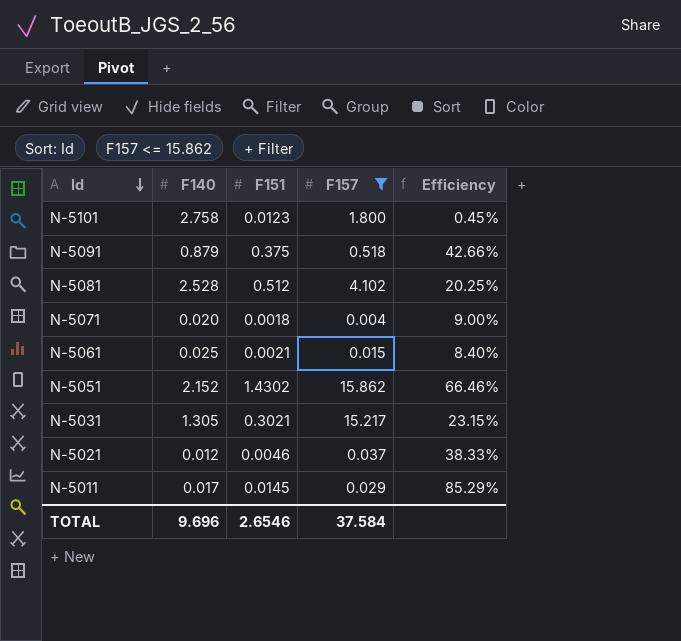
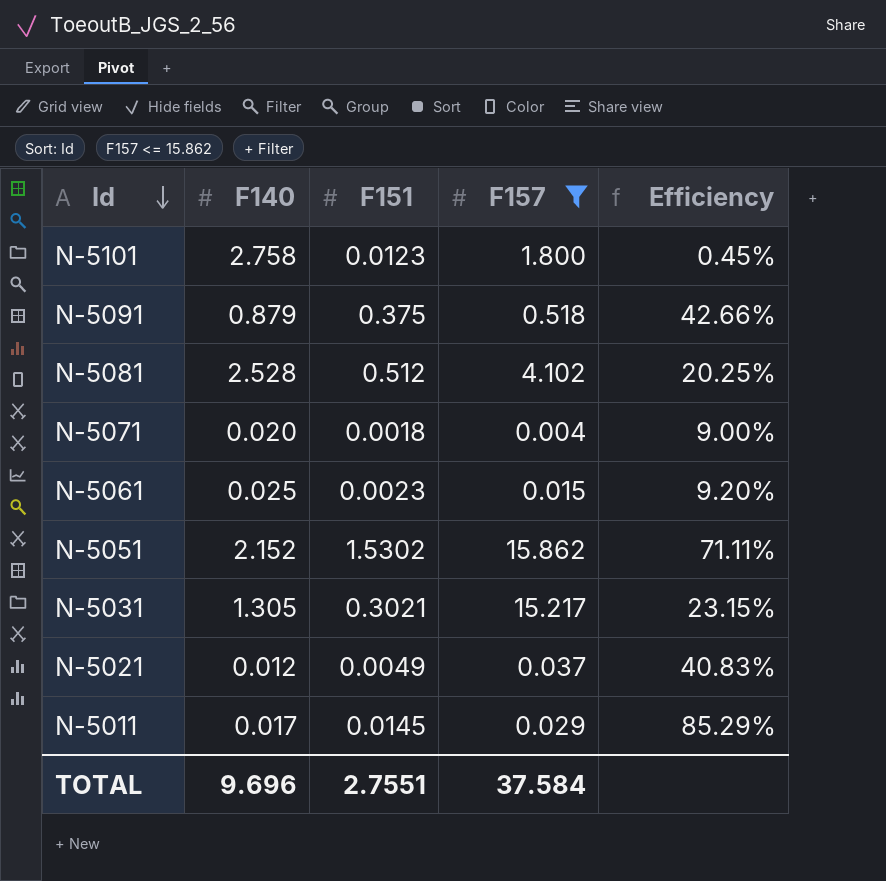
N-5061 | F151: 0.0021 -> 0.0023
N-5061 | Efficiency: 8.40% -> 9.20%
N-5051 | F151: 1.4302 -> 1.5302
N-5051 | Efficiency: 66.46% -> 71.11%
N-5021 | F151: 0.0046 -> 0.0049
N-5021 | Efficiency: 38.33% -> 40.83%
TOTAL | F151: 2.6546 -> 2.7551

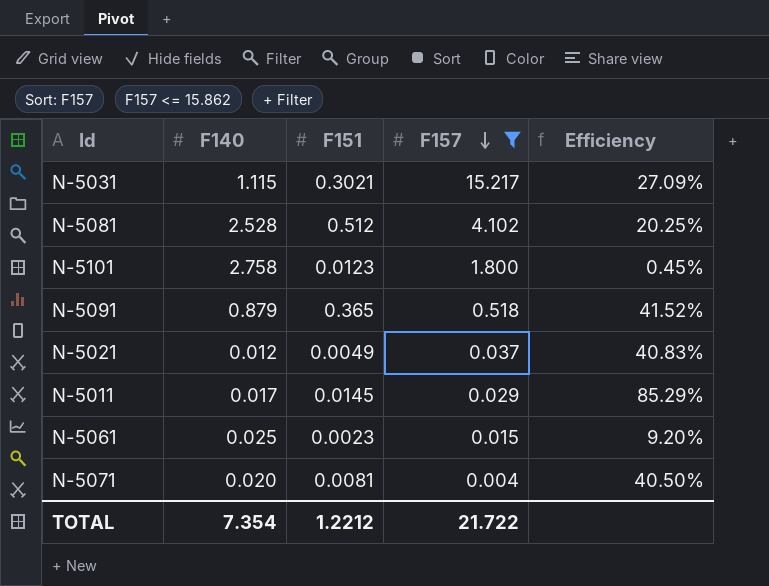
row order: Id descending -> F157 descending
row N-5051: 2.152 | 1.5302 | 15.862 | 71.11% -> none
N-5031 | F140: 1.305 -> 1.115
N-5031 | Efficiency: 23.15% -> 27.09%
N-5091 | F151: 0.375 -> 0.365
N-5091 | Efficiency: 42.66% -> 41.52%
N-5071 | F151: 0.0018 -> 0.0081
N-5071 | Efficiency: 9.00% -> 40.50%
TOTAL | F140: 9.696 -> 7.354
TOTAL | F151: 2.7551 -> 1.2212
TOTAL | F157: 37.584 -> 21.722

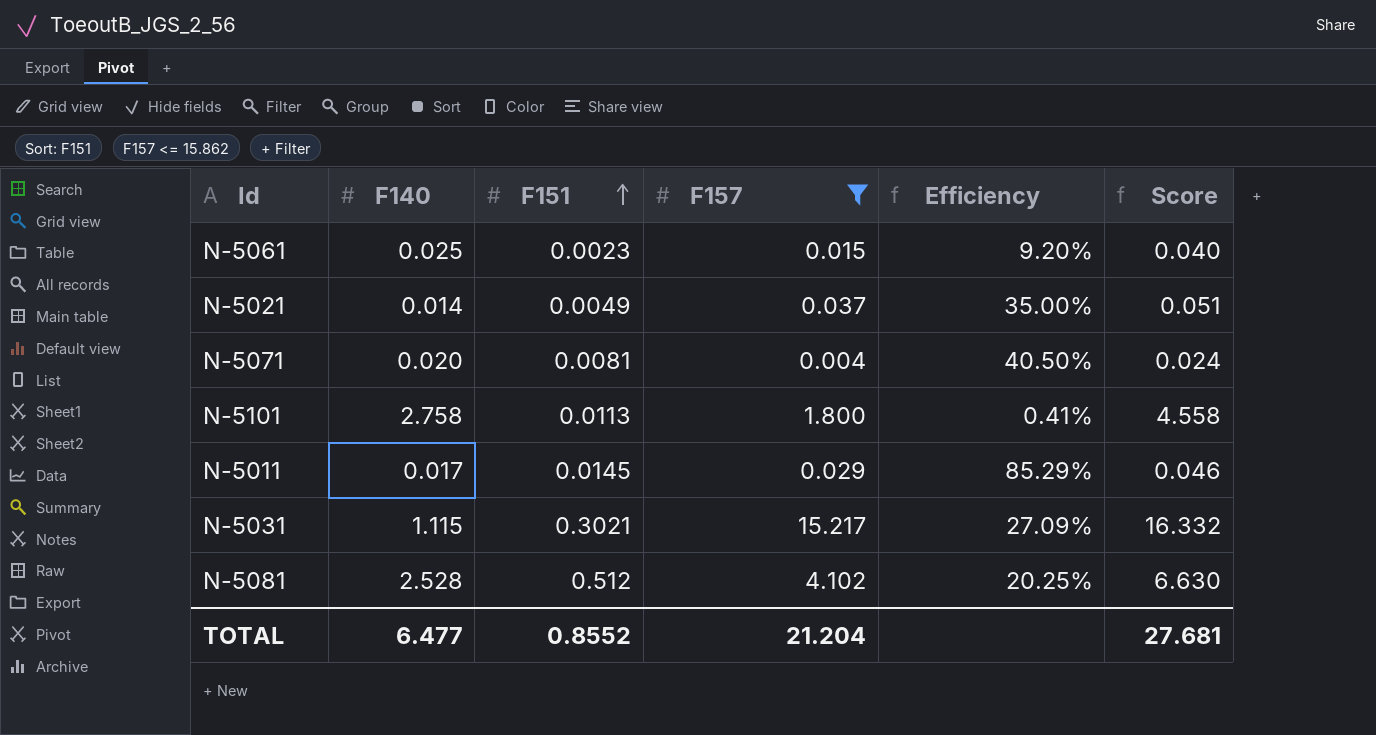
row order: F157 descending -> F151 ascending
column Score | formula: none -> [F140] + [F157]
row N-5091: 0.879 | 0.365 | 0.518 | 41.52% -> none
N-5021 | F140: 0.012 -> 0.014
N-5021 | Efficiency: 40.83% -> 35.00%
N-5101 | F151: 0.0123 -> 0.0113
N-5101 | Efficiency: 0.45% -> 0.41%
TOTAL | F140: 7.354 -> 6.477
TOTAL | F151: 1.2212 -> 0.8552
TOTAL | F157: 21.722 -> 21.204

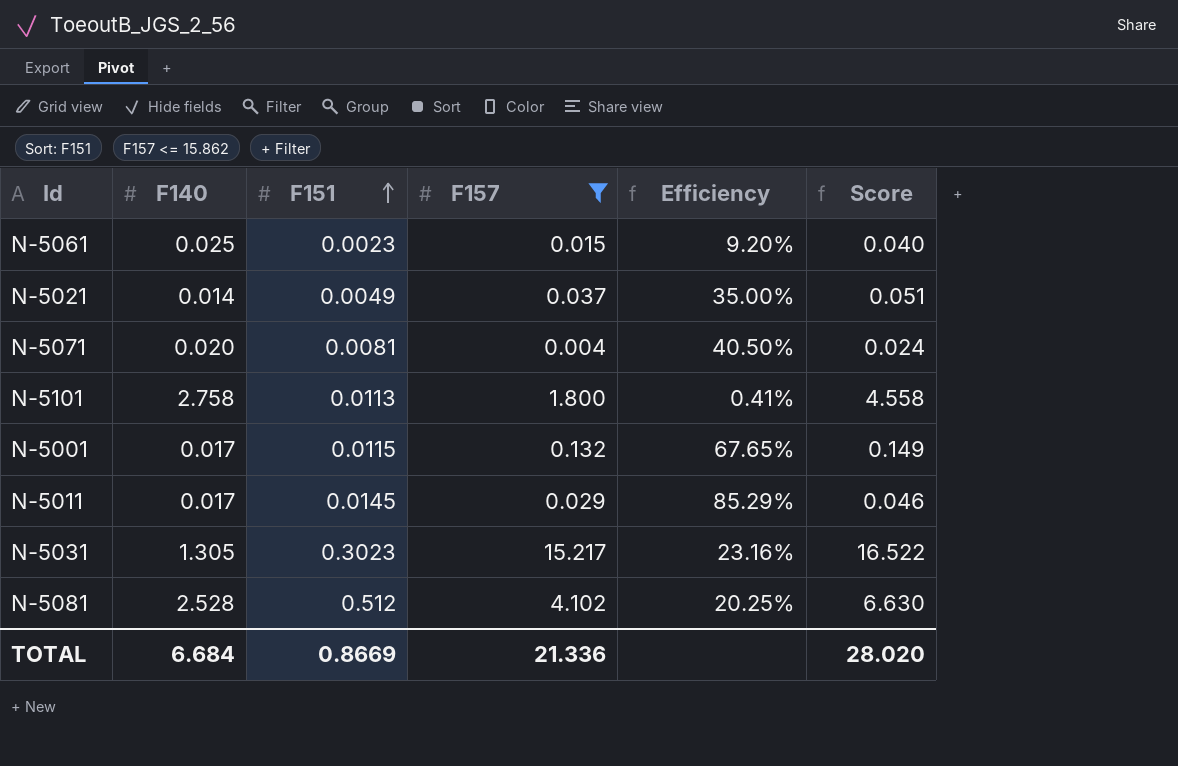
row N-5001: none -> 0.017 | 0.0115 | 0.132 | 67.65% | 0.149
N-5031 | F140: 1.115 -> 1.305
N-5031 | F151: 0.3021 -> 0.3023
N-5031 | Efficiency: 27.09% -> 23.16%
N-5031 | Score: 16.332 -> 16.522
TOTAL | F140: 6.477 -> 6.684
TOTAL | F151: 0.8552 -> 0.8669
TOTAL | F157: 21.204 -> 21.336
TOTAL | Score: 27.681 -> 28.020

